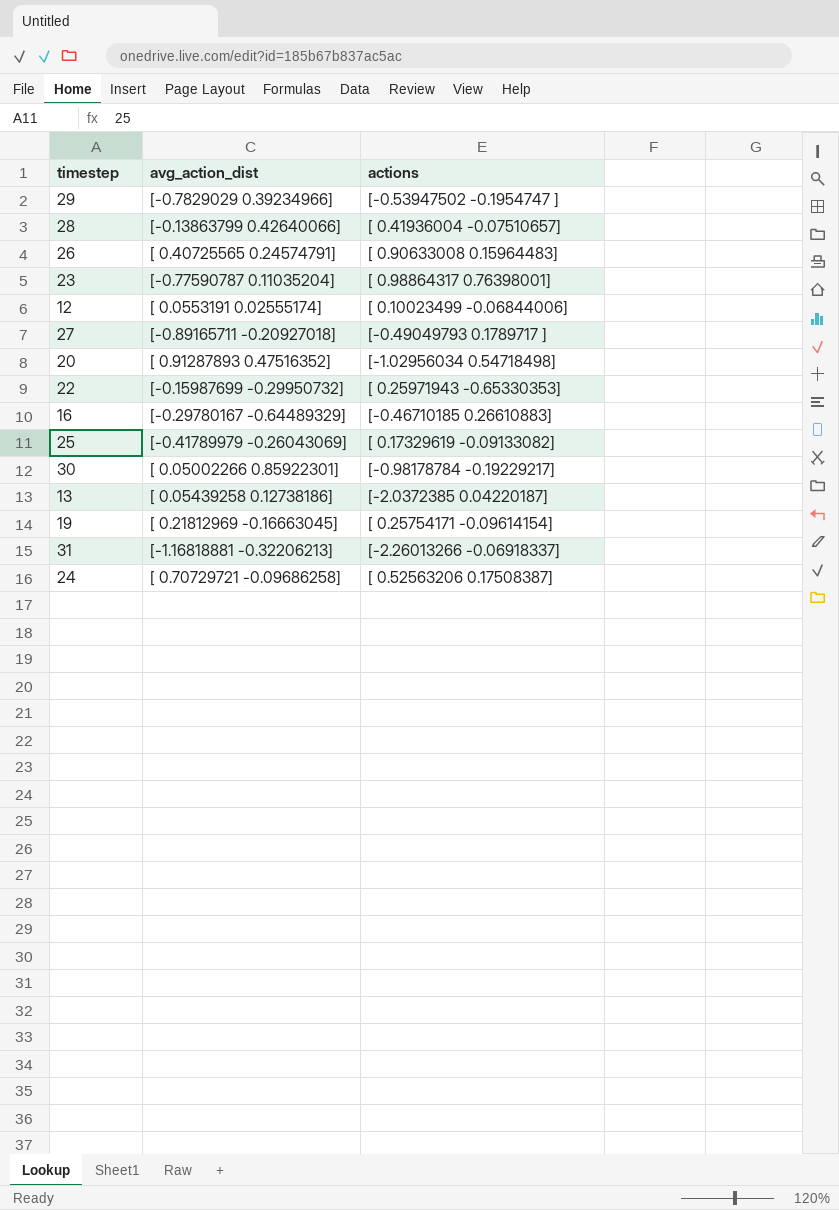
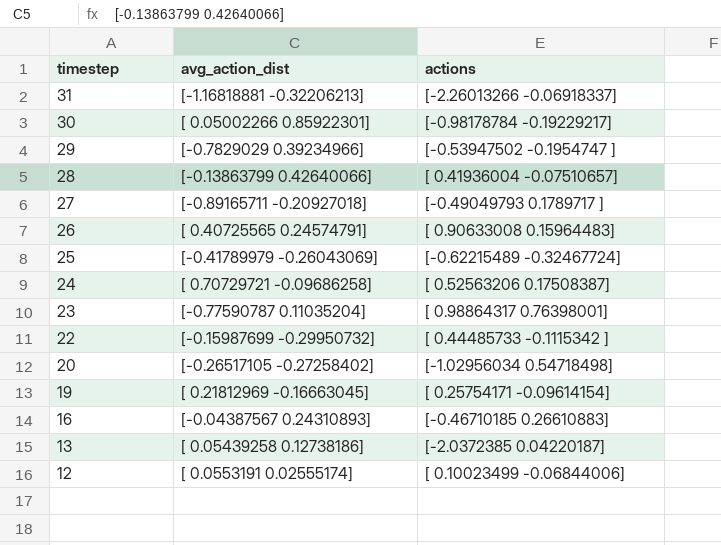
row order: none -> timestep descending
25 | actions: [ 0.17329619 -0.09133082] -> [-0.62215489 -0.32467724]
22 | actions: [ 0.25971943 -0.65330353] -> [ 0.44485733 -0.1115342 ]
20 | avg_action_dist: [ 0.91287893 0.47516352] -> [-0.26517105 -0.27258402]
16 | avg_action_dist: [-0.29780167 -0.64489329] -> [-0.04387567 0.24310893]

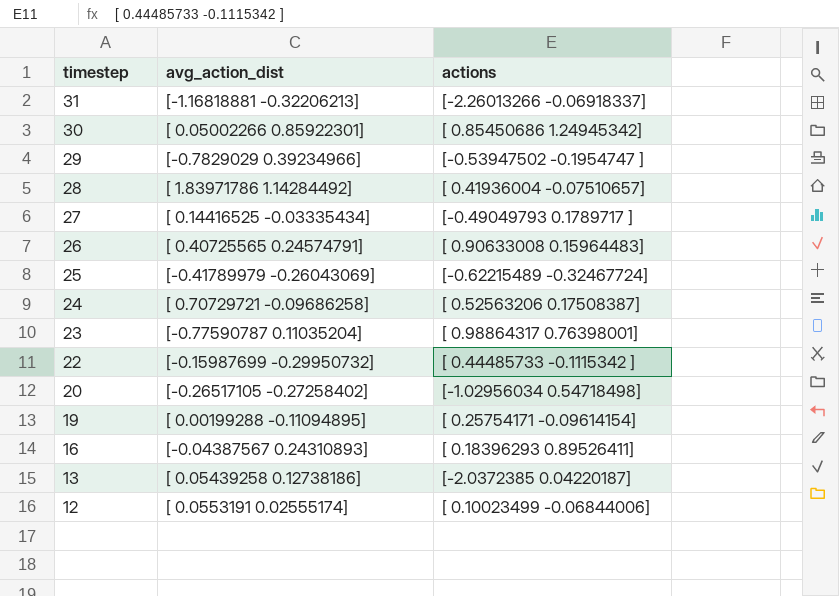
30 | actions: [-0.98178784 -0.19229217] -> [ 0.85450686 1.24945342]
28 | avg_action_dist: [-0.13863799 0.42640066] -> [ 1.83971786 1.14284492]
27 | avg_action_dist: [-0.89165711 -0.20927018] -> [ 0.14416525 -0.03335434]
19 | avg_action_dist: [ 0.21812969 -0.16663045] -> [ 0.00199288 -0.11094895]
16 | actions: [-0.46710185 0.26610883] -> [ 0.18396293 0.89526411]

